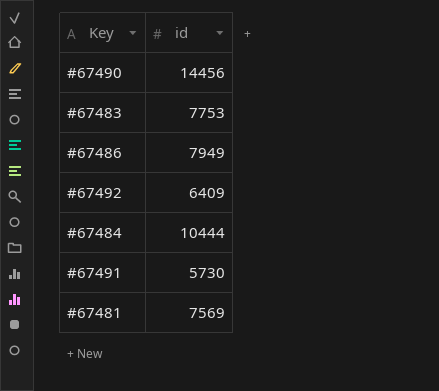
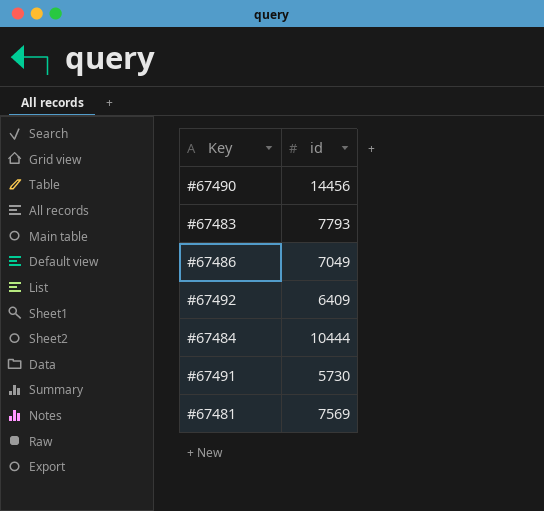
#67483 | id: 7753 -> 7793
#67486 | id: 7949 -> 7049

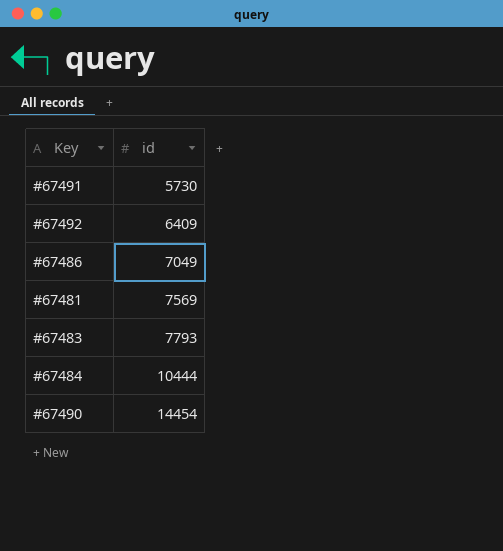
row order: none -> id ascending
#67490 | id: 14456 -> 14454

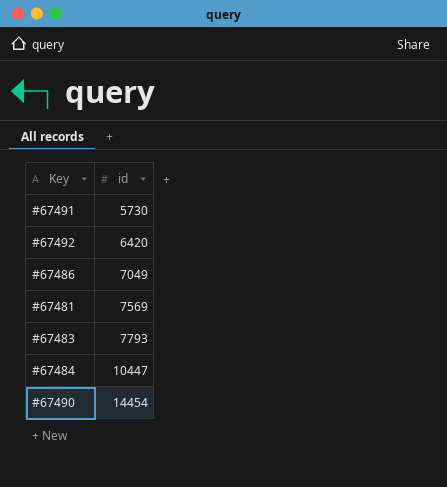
#67492 | id: 6409 -> 6420
#67484 | id: 10444 -> 10447

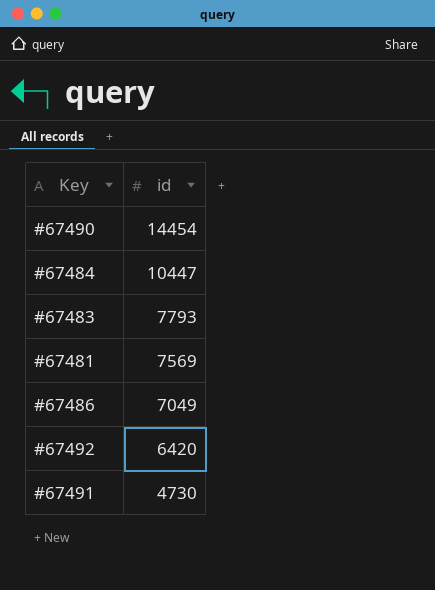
row order: id ascending -> id descending
#67491 | id: 5730 -> 4730

